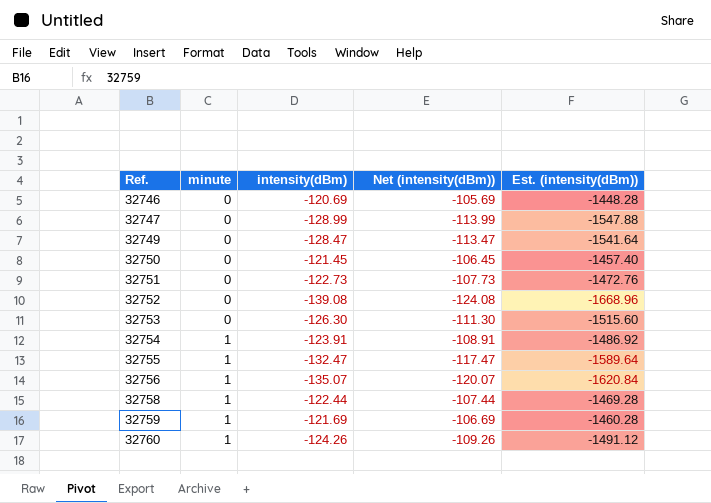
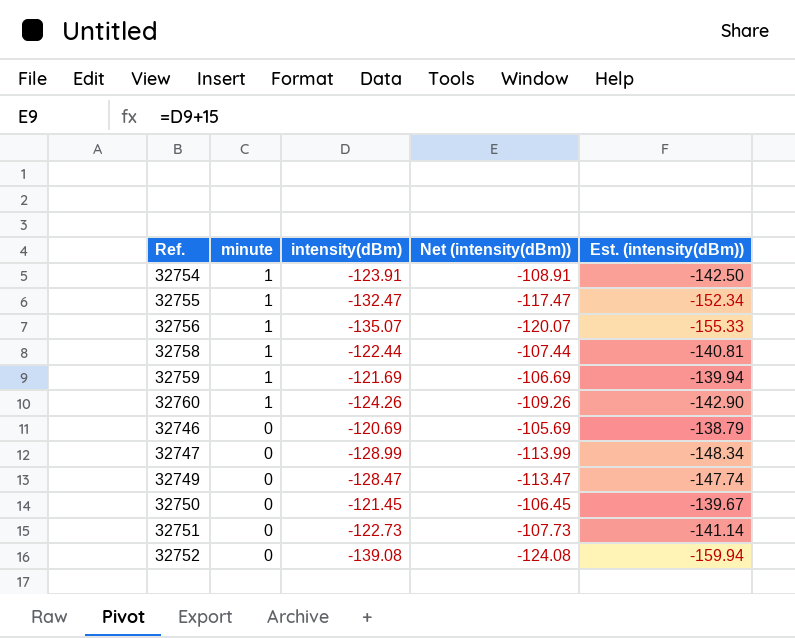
row order: Ref. ascending -> minute descending
column Est. (intensity(dBm)) | formula: [intensity(dBm)] * 12 -> [intensity(dBm)] * 1.15
row 32753: 0 | -126.30 | -111.30 | -1515.60 -> none

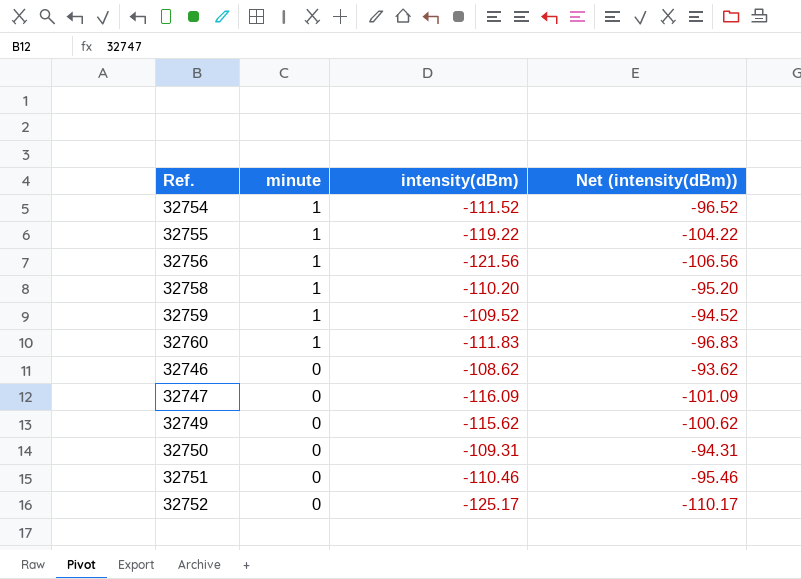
column Est. (intensity(dBm)) | formula: [intensity(dBm)] * 1.15 -> none
32754 | intensity(dBm): -123.91 -> -111.52
32754 | Net (intensity(dBm)): -108.91 -> -96.52
32755 | intensity(dBm): -132.47 -> -119.22
32755 | Net (intensity(dBm)): -117.47 -> -104.22
32756 | intensity(dBm): -135.07 -> -121.56
32756 | Net (intensity(dBm)): -120.07 -> -106.56
32758 | intensity(dBm): -122.44 -> -110.20
32758 | Net (intensity(dBm)): -107.44 -> -95.20
32759 | intensity(dBm): -121.69 -> -109.52
32759 | Net (intensity(dBm)): -106.69 -> -94.52
32760 | intensity(dBm): -124.26 -> -111.83
32760 | Net (intensity(dBm)): -109.26 -> -96.83
32746 | intensity(dBm): -120.69 -> -108.62
32746 | Net (intensity(dBm)): -105.69 -> -93.62
32747 | intensity(dBm): -128.99 -> -116.09
32747 | Net (intensity(dBm)): -113.99 -> -101.09
32749 | intensity(dBm): -128.47 -> -115.62
32749 | Net (intensity(dBm)): -113.47 -> -100.62
32750 | intensity(dBm): -121.45 -> -109.31
32750 | Net (intensity(dBm)): -106.45 -> -94.31
32751 | intensity(dBm): -122.73 -> -110.46
32751 | Net (intensity(dBm)): -107.73 -> -95.46
32752 | intensity(dBm): -139.08 -> -125.17
32752 | Net (intensity(dBm)): -124.08 -> -110.17

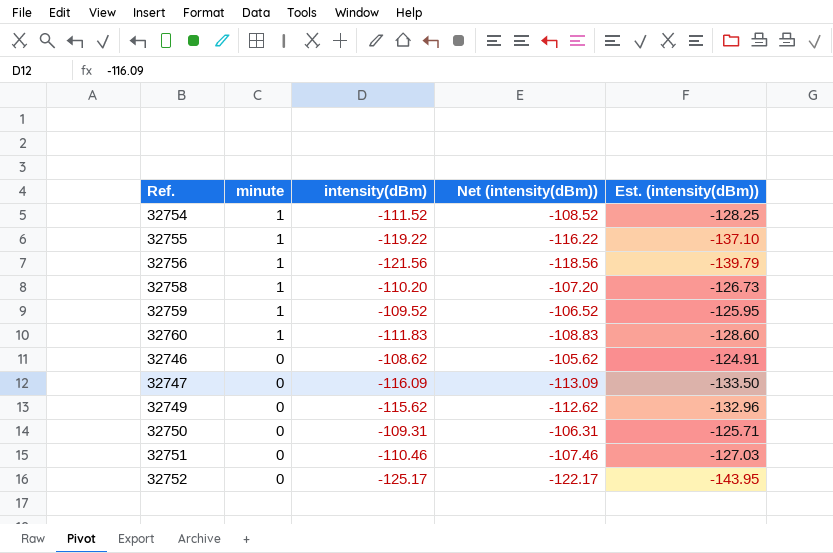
column Net (intensity(dBm)) | formula: [intensity(dBm)] + 15 -> [intensity(dBm)] + 3
column Est. (intensity(dBm)) | formula: none -> [intensity(dBm)] * 1.15

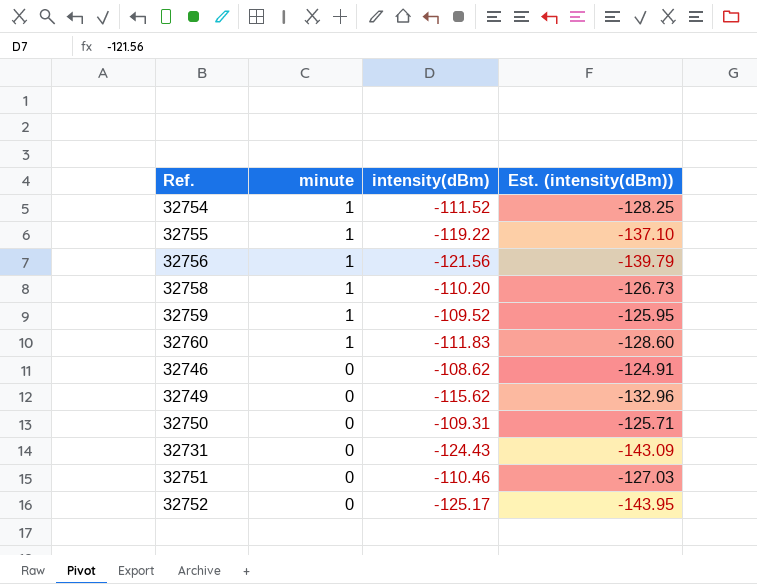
column Net (intensity(dBm)) | formula: [intensity(dBm)] + 3 -> none
row 32747: 0 | -116.09 | -113.09 | -133.50 -> none
row 32731: none -> 0 | -124.43 | -143.09

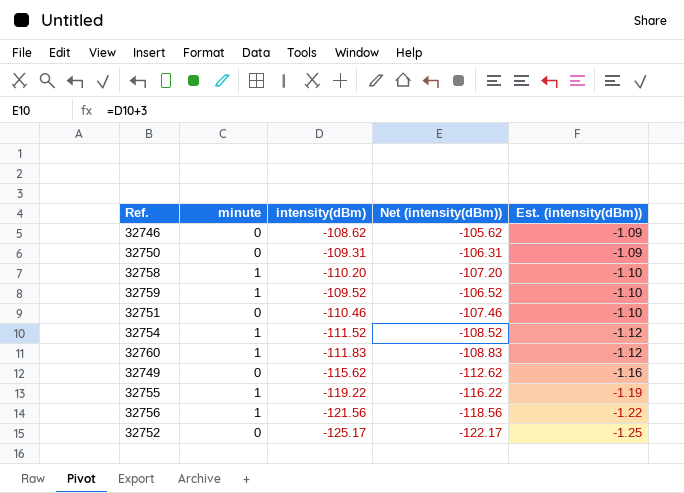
row order: minute descending -> Est. (intensity(dBm)) descending
column Net (intensity(dBm)) | formula: none -> [intensity(dBm)] + 3
column Est. (intensity(dBm)) | formula: [intensity(dBm)] * 1.15 -> [intensity(dBm)] * 0.01
row 32731: 0 | -124.43 | -143.09 -> none

